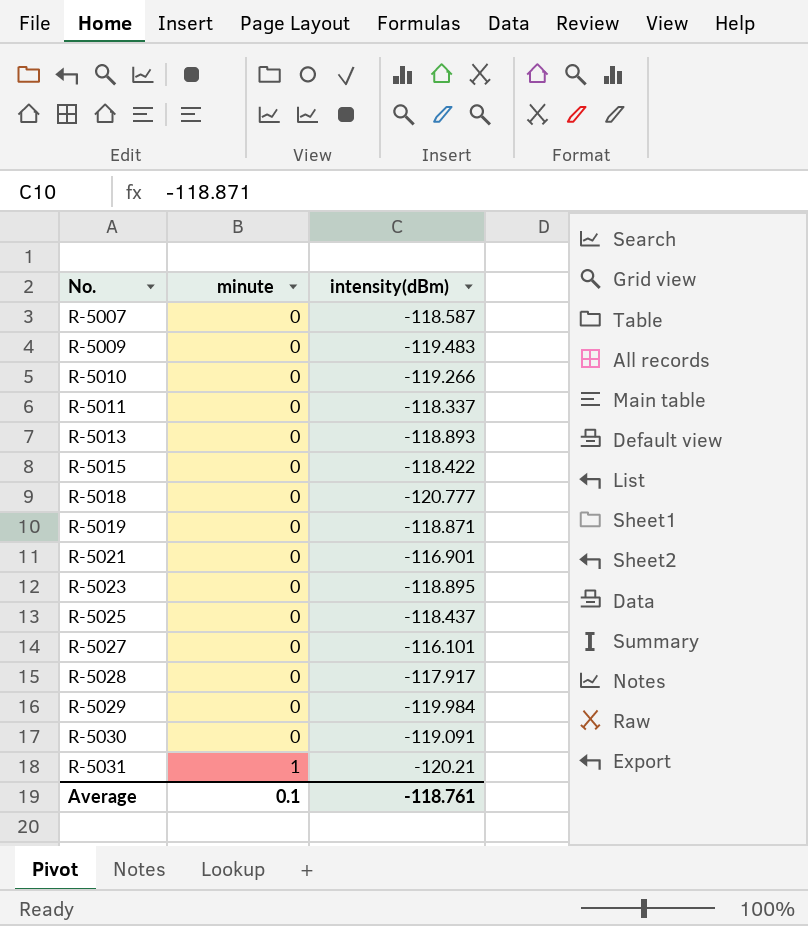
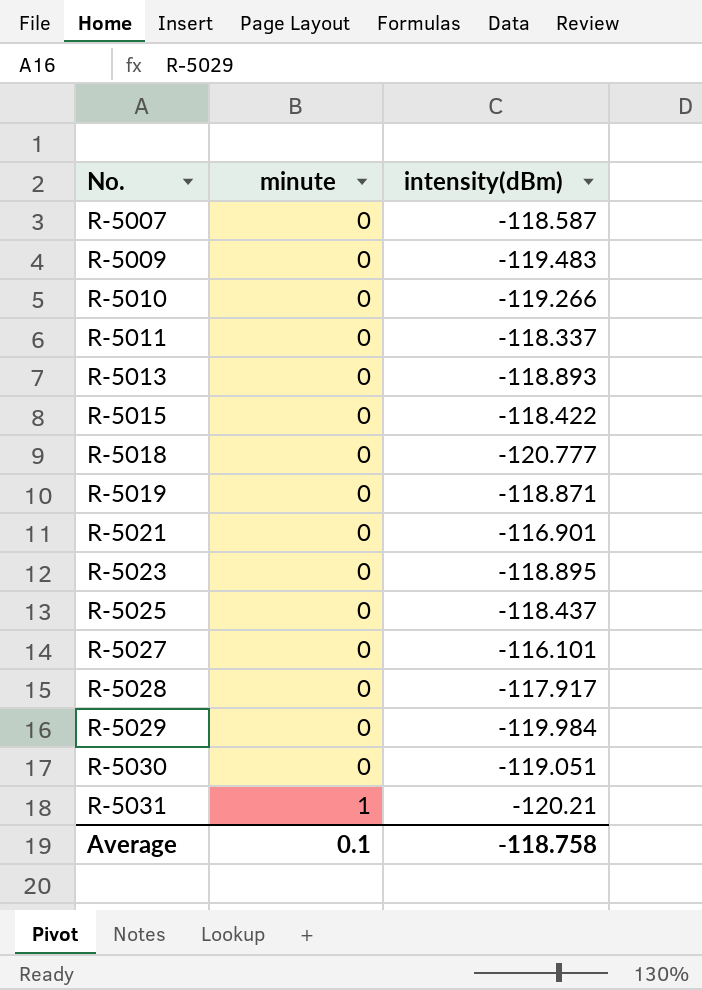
R-5030 | intensity(dBm): -119.091 -> -119.051
Average | intensity(dBm): -118.761 -> -118.758

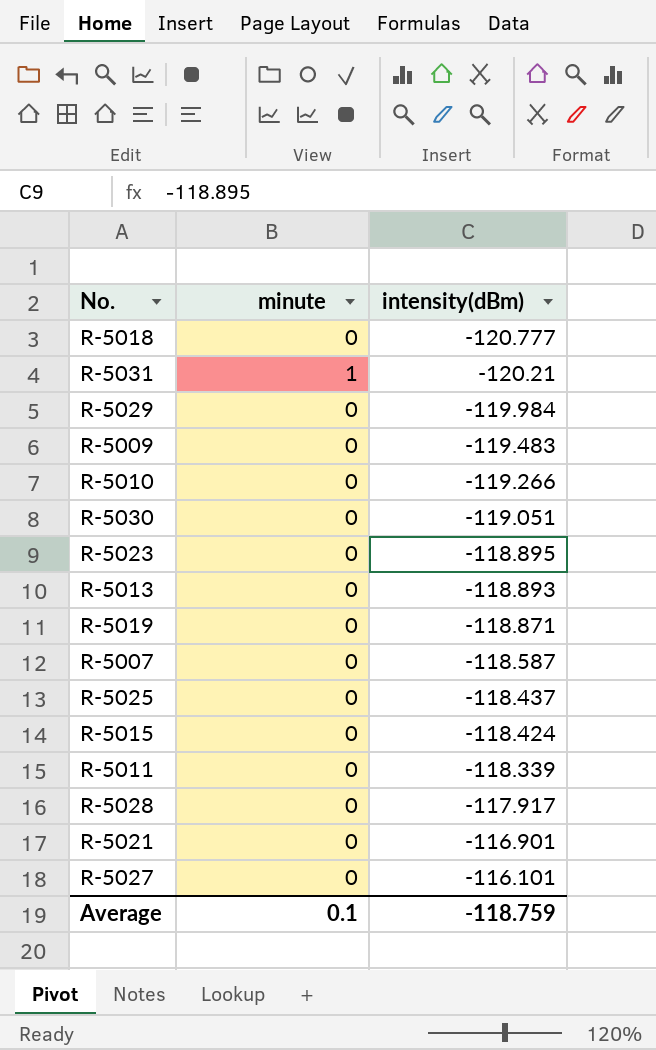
row order: No. ascending -> intensity(dBm) ascending
R-5015 | intensity(dBm): -118.422 -> -118.424
R-5011 | intensity(dBm): -118.337 -> -118.339
Average | intensity(dBm): -118.758 -> -118.759

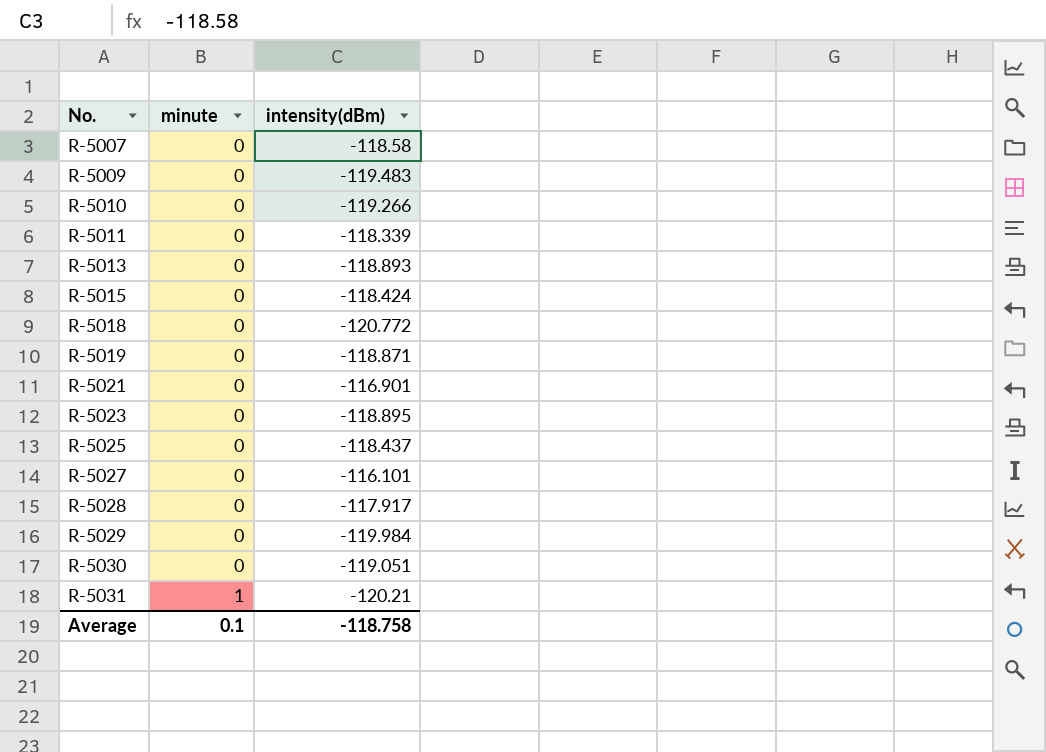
row order: intensity(dBm) ascending -> No. ascending
R-5007 | intensity(dBm): -118.587 -> -118.58
R-5018 | intensity(dBm): -120.777 -> -120.772
Average | intensity(dBm): -118.759 -> -118.758

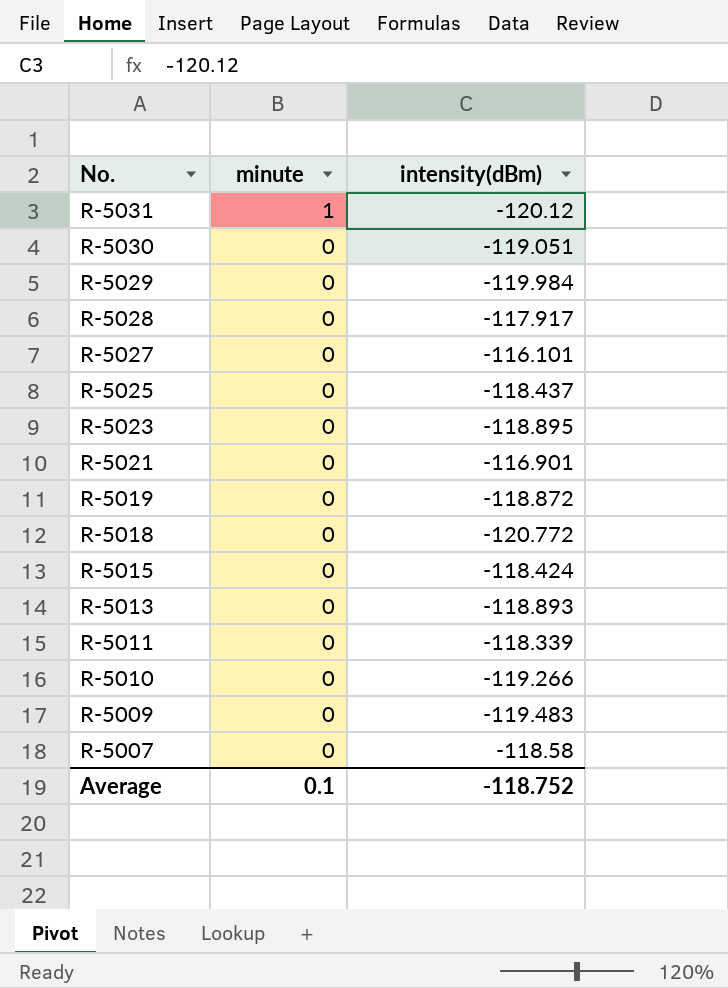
row order: No. ascending -> No. descending
R-5031 | intensity(dBm): -120.21 -> -120.12
R-5019 | intensity(dBm): -118.871 -> -118.872
Average | intensity(dBm): -118.758 -> -118.752

